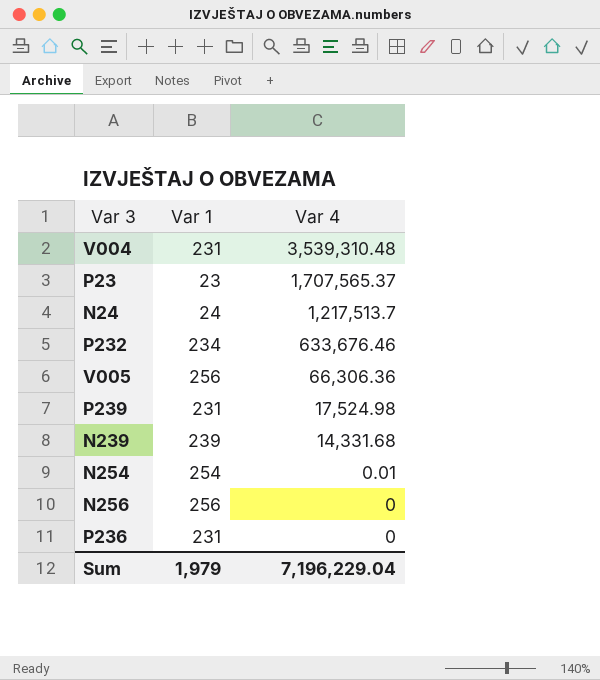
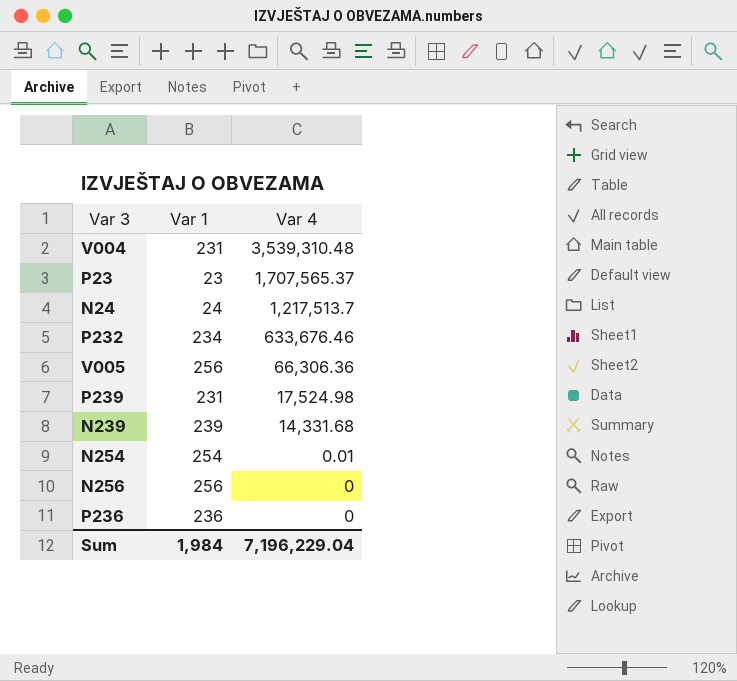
P236 | Var 1: 231 -> 236
Sum | Var 1: 1,979 -> 1,984

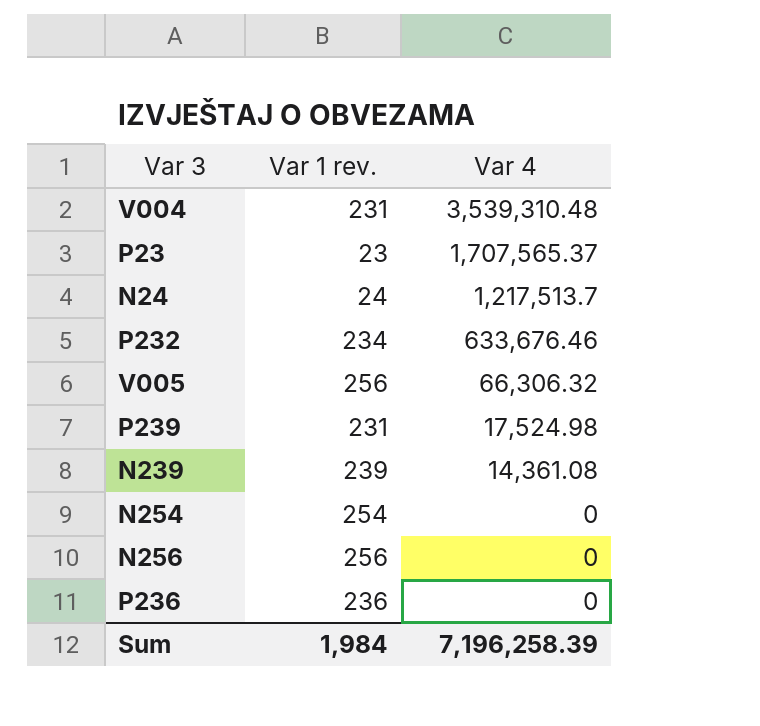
column name: Var 1 -> Var 1 rev.
V005 | Var 4: 66,306.36 -> 66,306.32
N239 | Var 4: 14,331.68 -> 14,361.08
N254 | Var 4: 0.01 -> 0
Sum | Var 4: 7,196,229.04 -> 7,196,258.39

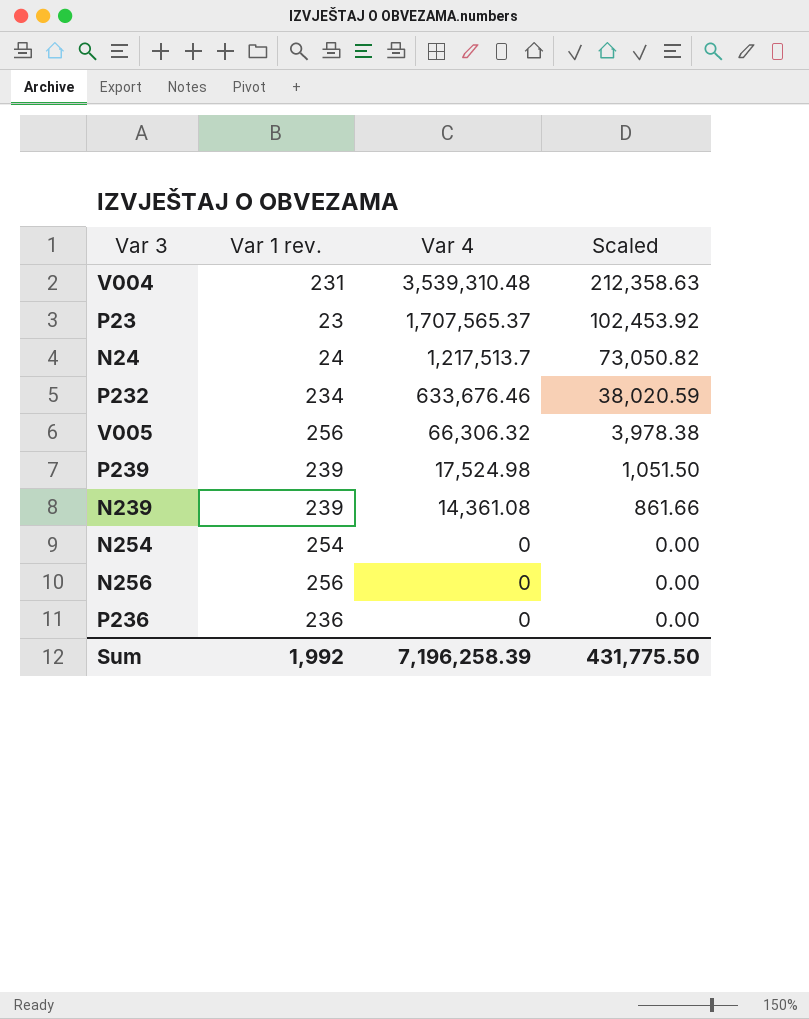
column Scaled | formula: none -> [Var 4] * 0.06
P239 | Var 1 rev.: 231 -> 239
Sum | Var 1 rev.: 1,984 -> 1,992

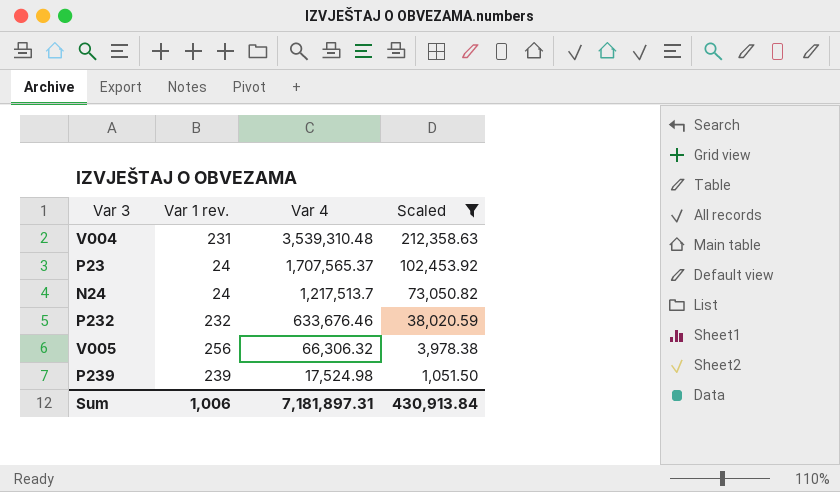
filter: none -> Scaled >= 1,051.50
P23 | Var 1 rev.: 23 -> 24
P232 | Var 1 rev.: 234 -> 232
Sum | Var 1 rev.: 1,992 -> 1,006
Sum | Var 4: 7,196,258.39 -> 7,181,897.31
Sum | Scaled: 431,775.50 -> 430,913.84

